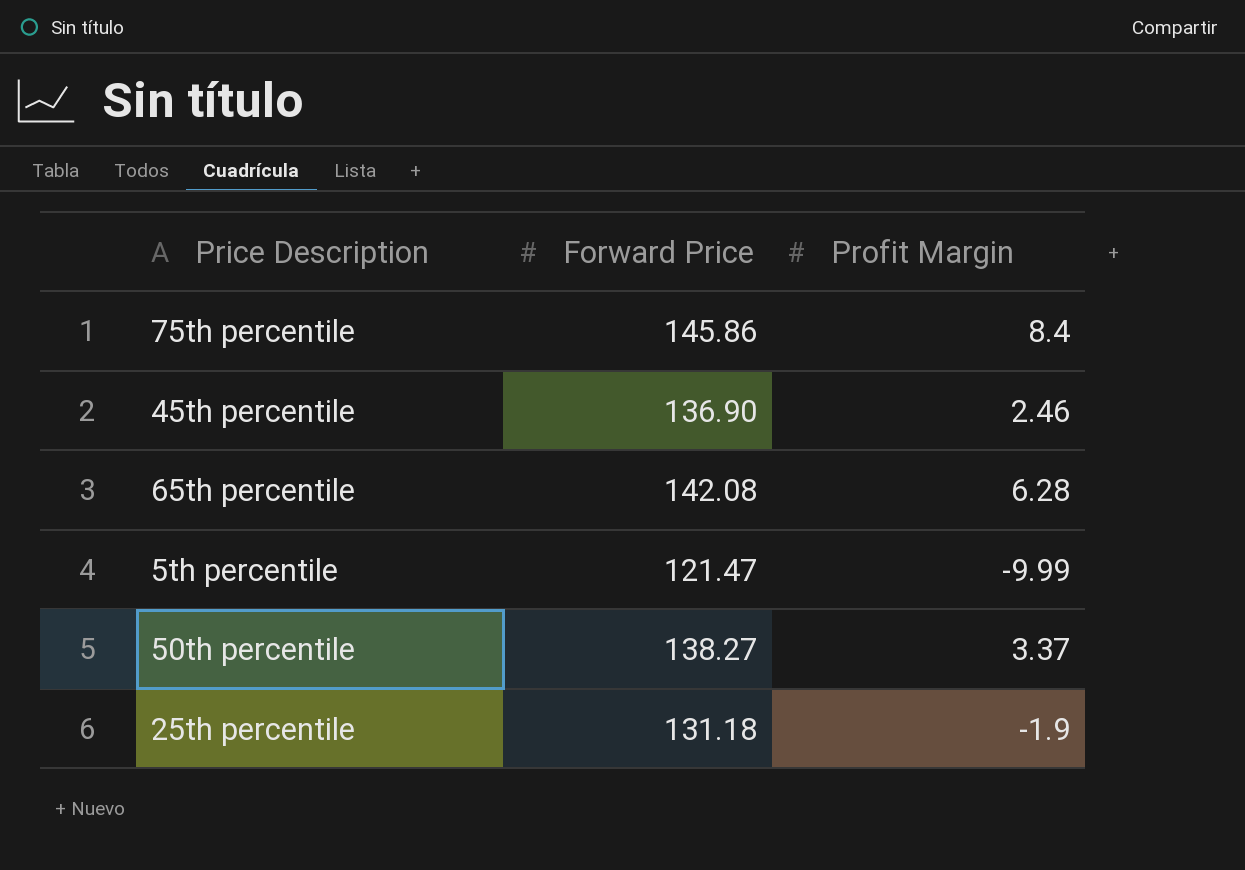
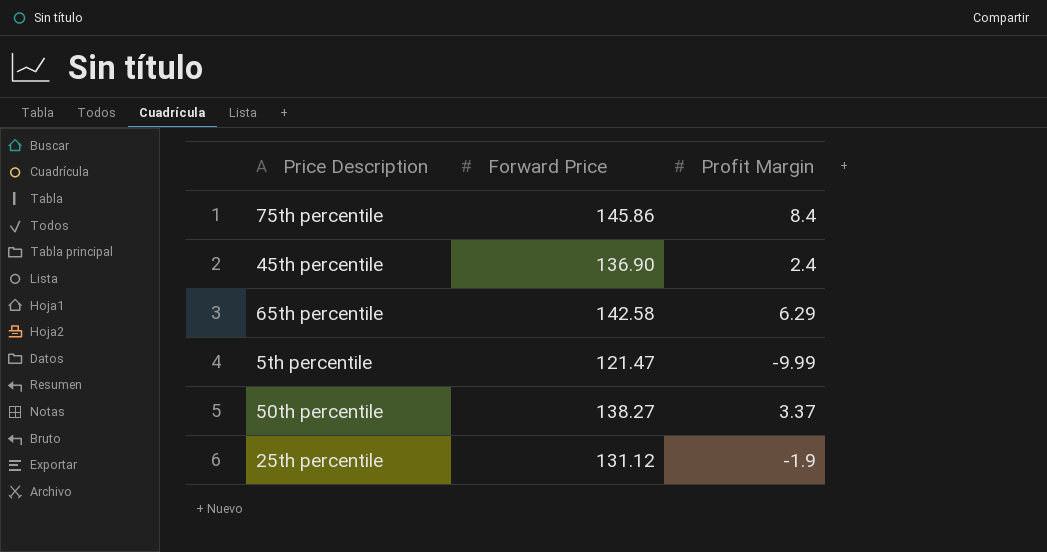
45th percentile | Profit Margin: 2.46 -> 2.4
65th percentile | Forward Price: 142.08 -> 142.58
65th percentile | Profit Margin: 6.28 -> 6.29
25th percentile | Forward Price: 131.18 -> 131.12

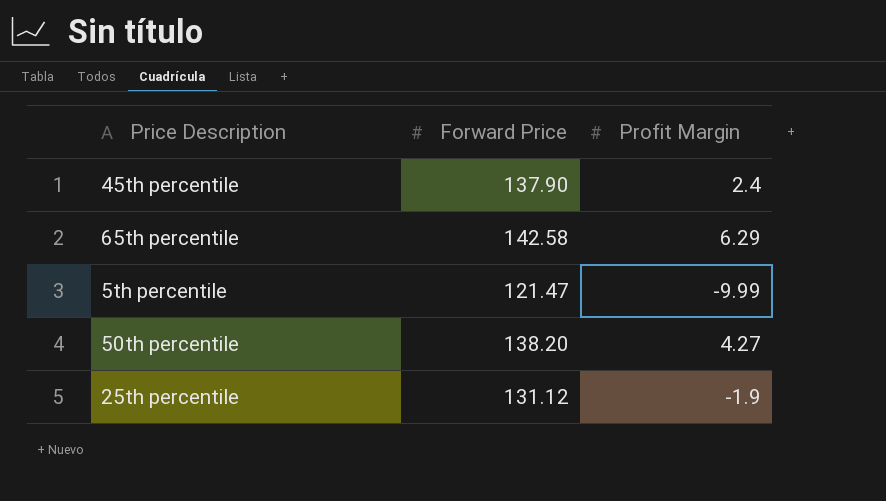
row 75th percentile: 145.86 | 8.4 -> none
45th percentile | Forward Price: 136.90 -> 137.90
50th percentile | Forward Price: 138.27 -> 138.20
50th percentile | Profit Margin: 3.37 -> 4.27

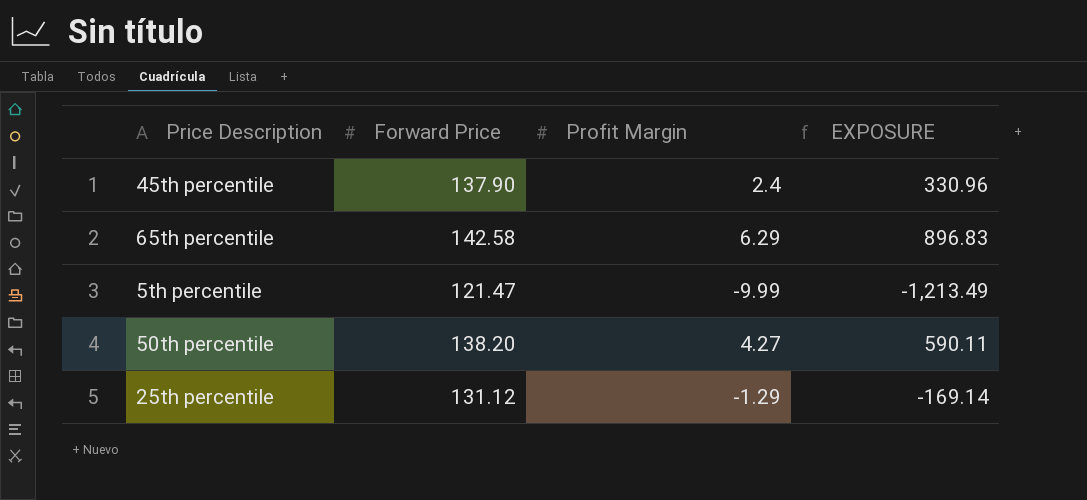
column EXPOSURE | formula: none -> [Forward Price] * [Profit Margin]
25th percentile | Profit Margin: -1.9 -> -1.29

